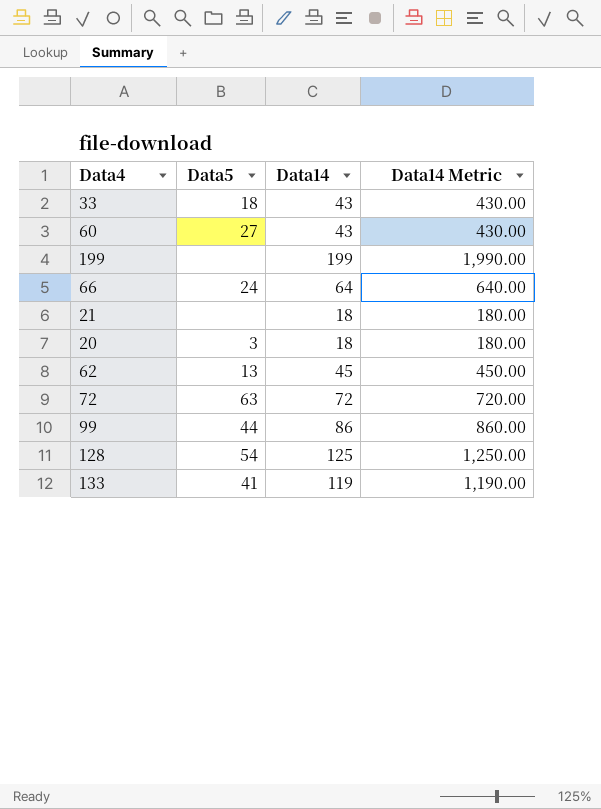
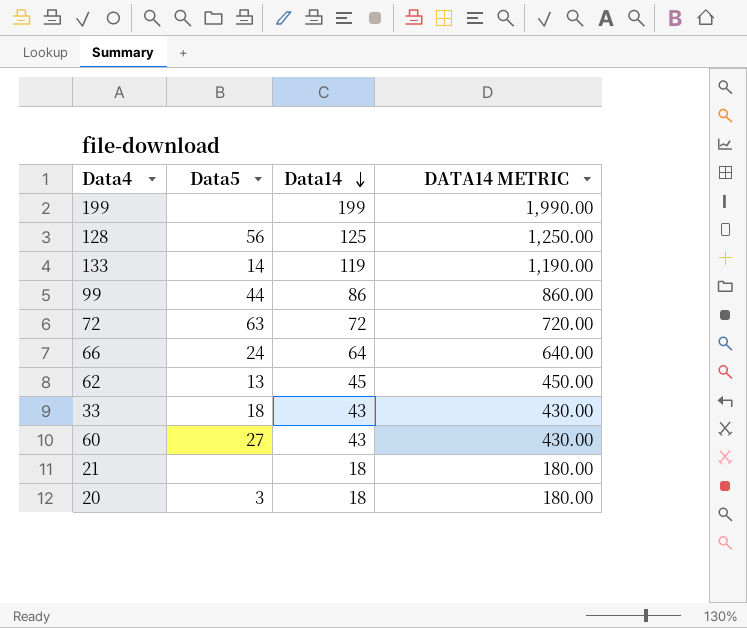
row order: none -> Data14 descending
column name: Data14 Metric -> DATA14 METRIC
128 | Data5: 54 -> 56
133 | Data5: 41 -> 14

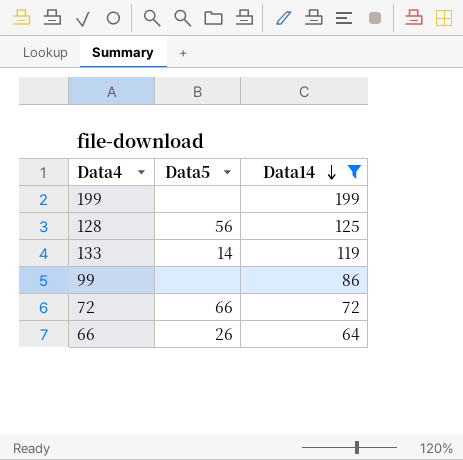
filter: none -> Data14 >= 64
column DATA14 METRIC | formula: [Data14] * 10 -> none
99 | Data5: 44 -> none
72 | Data5: 63 -> 66
66 | Data5: 24 -> 26

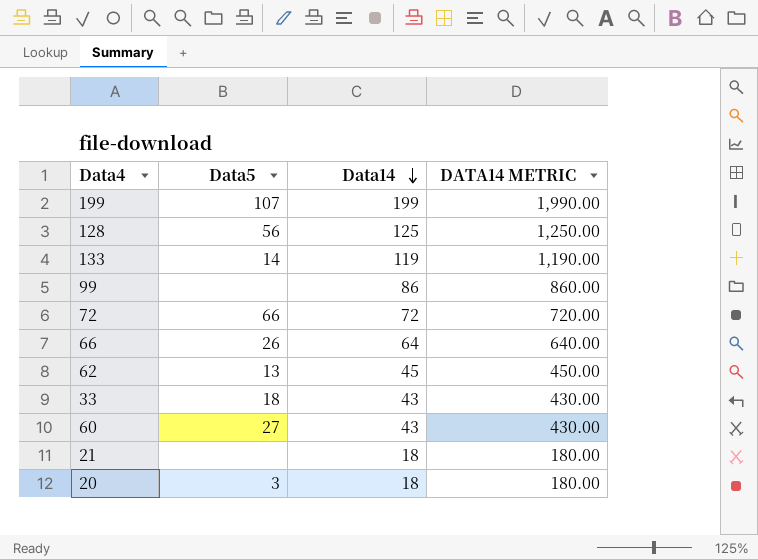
filter: Data14 >= 64 -> none
column DATA14 METRIC | formula: none -> [Data14] * 10
199 | Data5: none -> 107

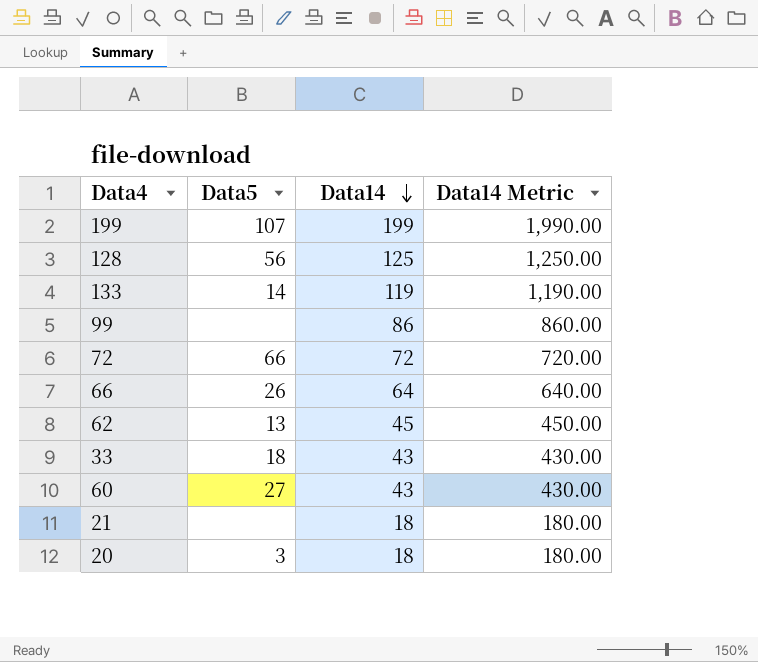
column name: DATA14 METRIC -> Data14 Metric

